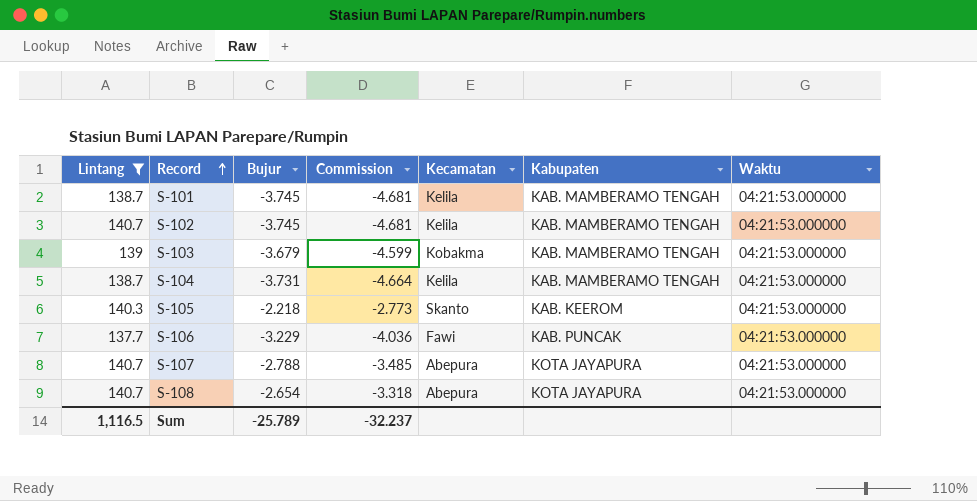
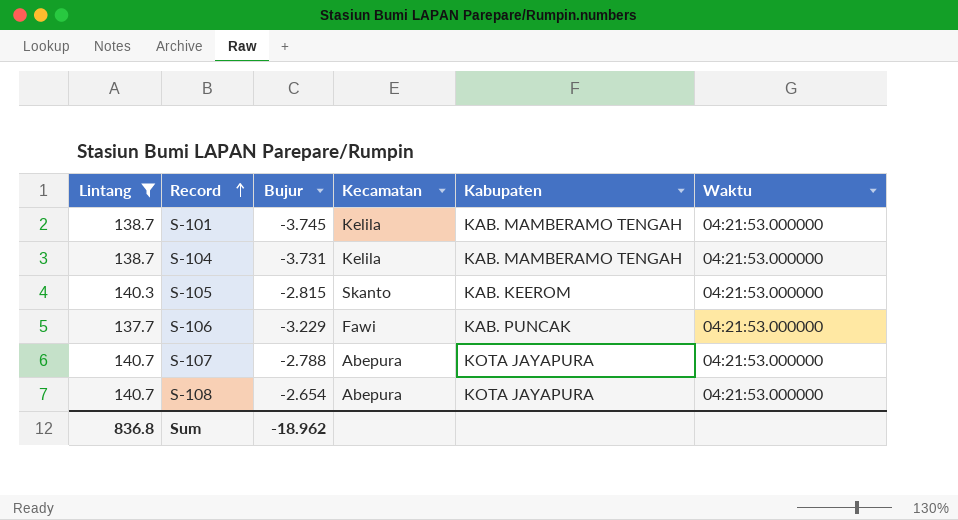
column Commission | formula: [Bujur] * 1.25 -> none
row S-102: 140.7 | -3.745 | -4.681 | Kelila | KAB. MAMBERAMO TENGAH | 04:21:53.000000 -> none
row S-103: 139 | -3.679 | -4.599 | Kobakma | KAB. MAMBERAMO TENGAH | 04:21:53.000000 -> none
S-105 | Bujur: -2.218 -> -2.815
Sum | Lintang: 1,116.5 -> 836.8
Sum | Bujur: -25.789 -> -18.962

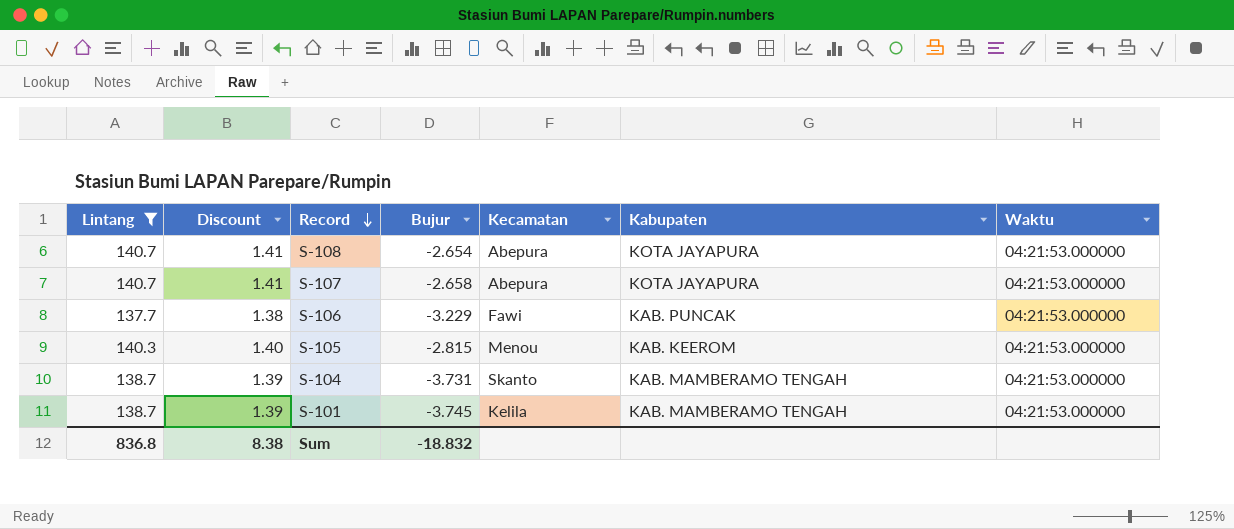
row order: Record ascending -> Record descending
column Discount | formula: none -> [Lintang] * 0.01
S-107 | Bujur: -2.788 -> -2.658
S-105 | Kecamatan: Skanto -> Menou
S-104 | Kecamatan: Kelila -> Skanto
Sum | Bujur: -18.962 -> -18.832

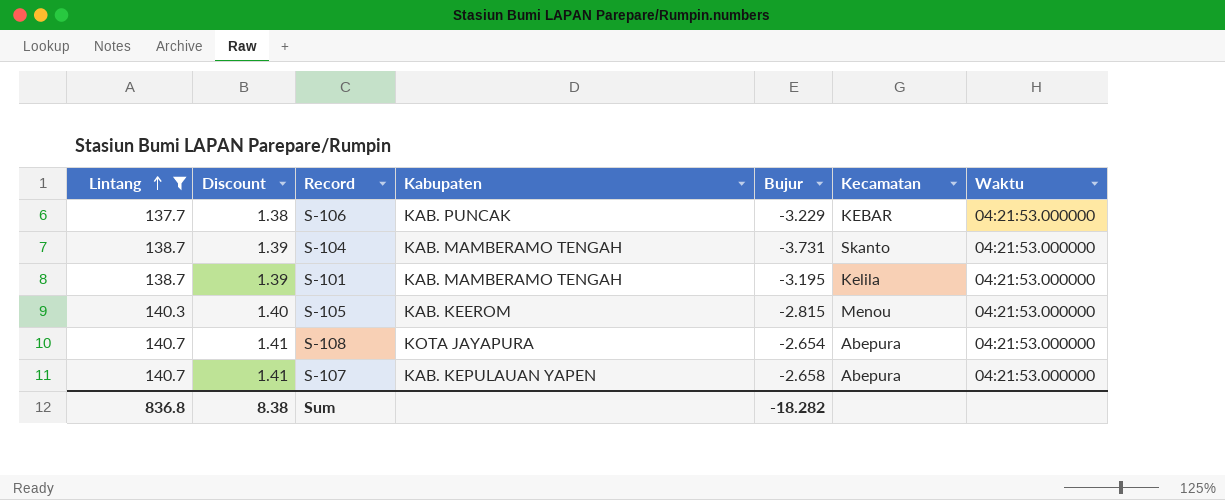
row order: Record descending -> Lintang ascending
column Kabupaten | position: 6 -> 4
S-106 | Kecamatan: Fawi -> KEBAR
S-101 | Bujur: -3.745 -> -3.195
S-107 | Kabupaten: KOTA JAYAPURA -> KAB. KEPULAUAN YAPEN
Sum | Bujur: -18.832 -> -18.282

